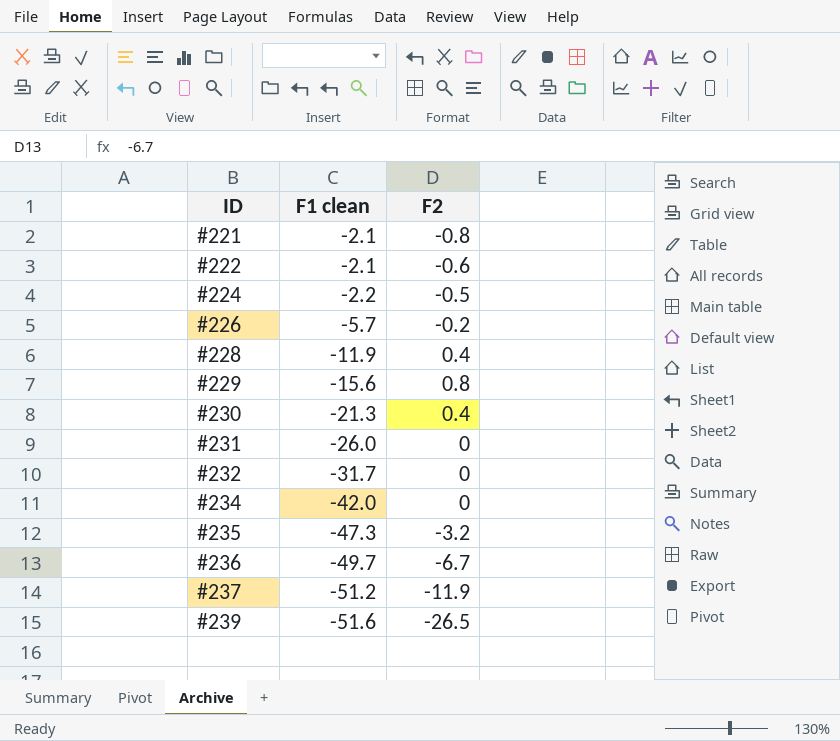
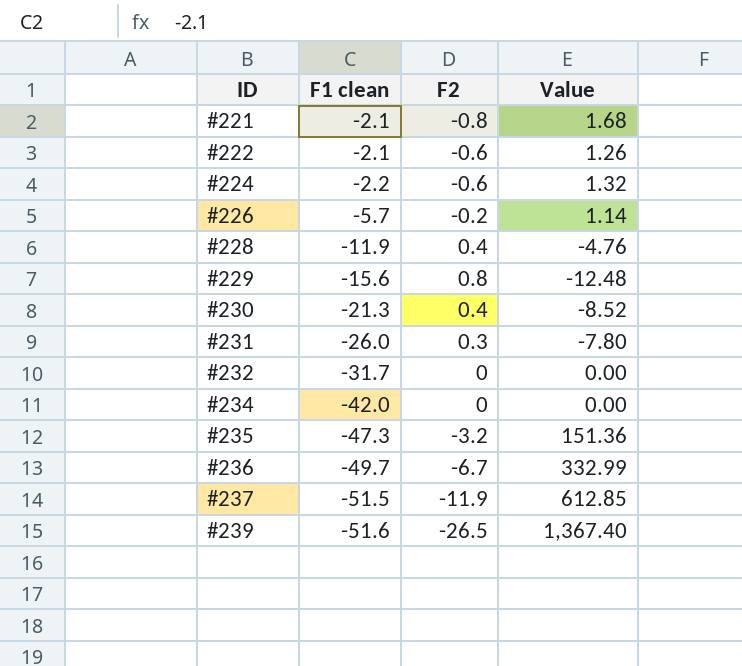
column Value | formula: none -> [F1 clean] * [F2]
#224 | F2: -0.5 -> -0.6
#231 | F2: 0 -> 0.3
#237 | F1 clean: -51.2 -> -51.5

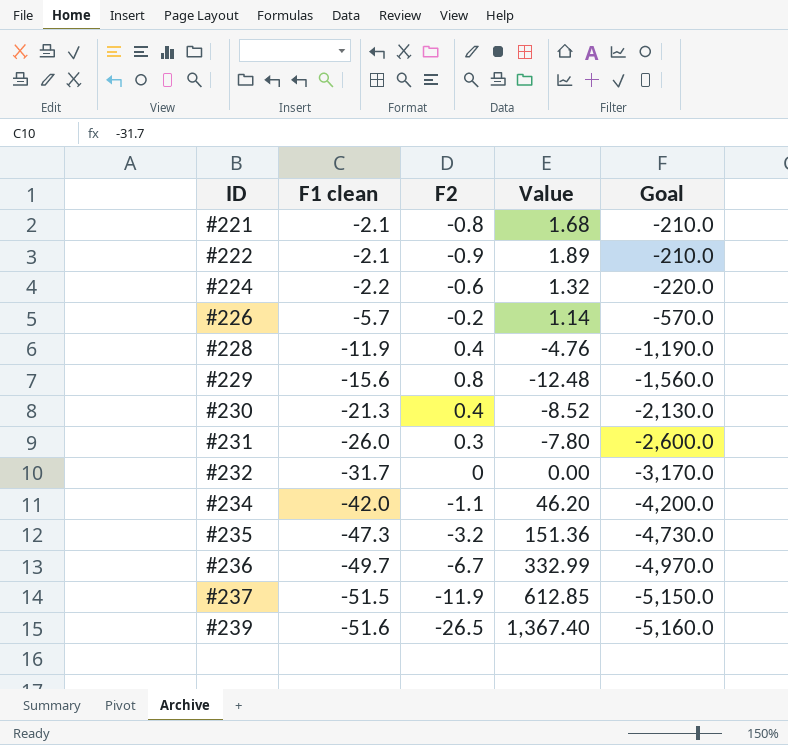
column Goal | formula: none -> [F1 clean] * 100
#222 | F2: -0.6 -> -0.9
#222 | Value: 1.26 -> 1.89
#234 | F2: 0 -> -1.1
#234 | Value: 0.00 -> 46.20

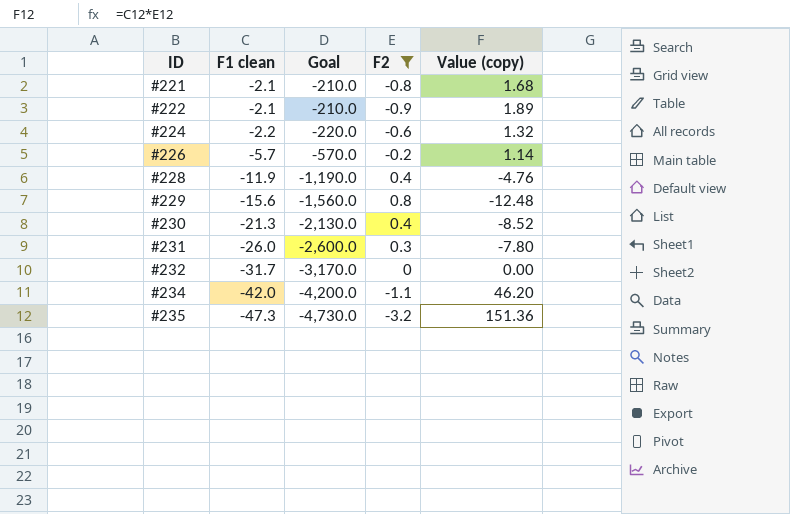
filter: none -> F2 >= -3.2
column Goal | position: 5 -> 3
column name: Value -> Value (copy)

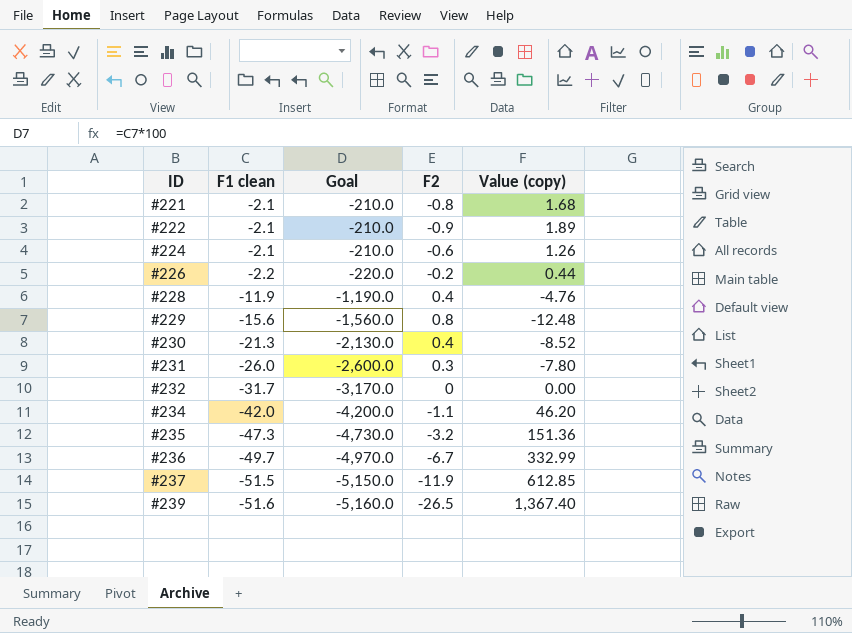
filter: F2 >= -3.2 -> none
#224 | F1 clean: -2.2 -> -2.1
#224 | Goal: -220.0 -> -210.0
#224 | Value (copy): 1.32 -> 1.26
#226 | F1 clean: -5.7 -> -2.2
#226 | Goal: -570.0 -> -220.0
#226 | Value (copy): 1.14 -> 0.44

